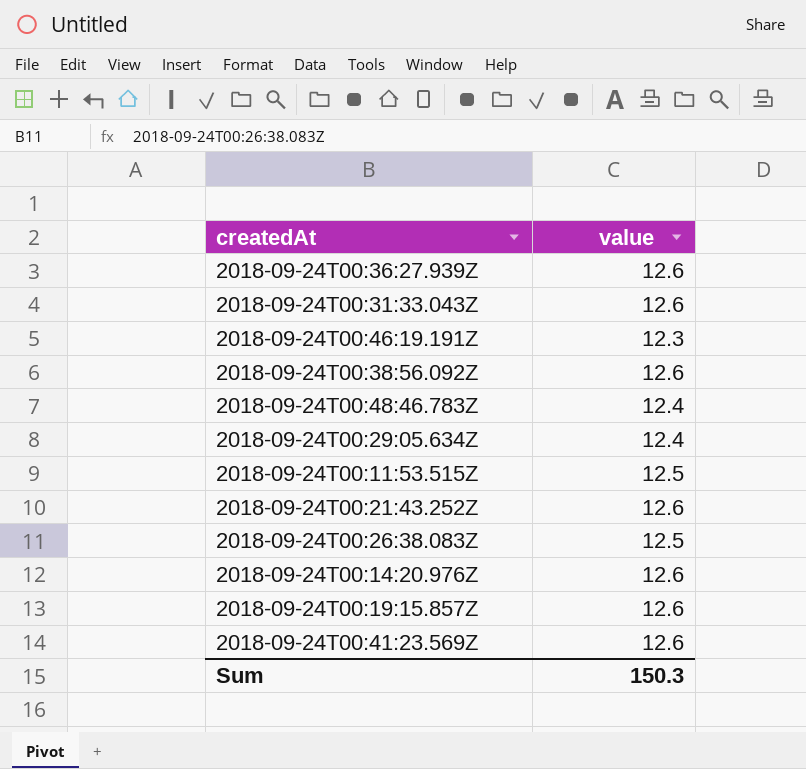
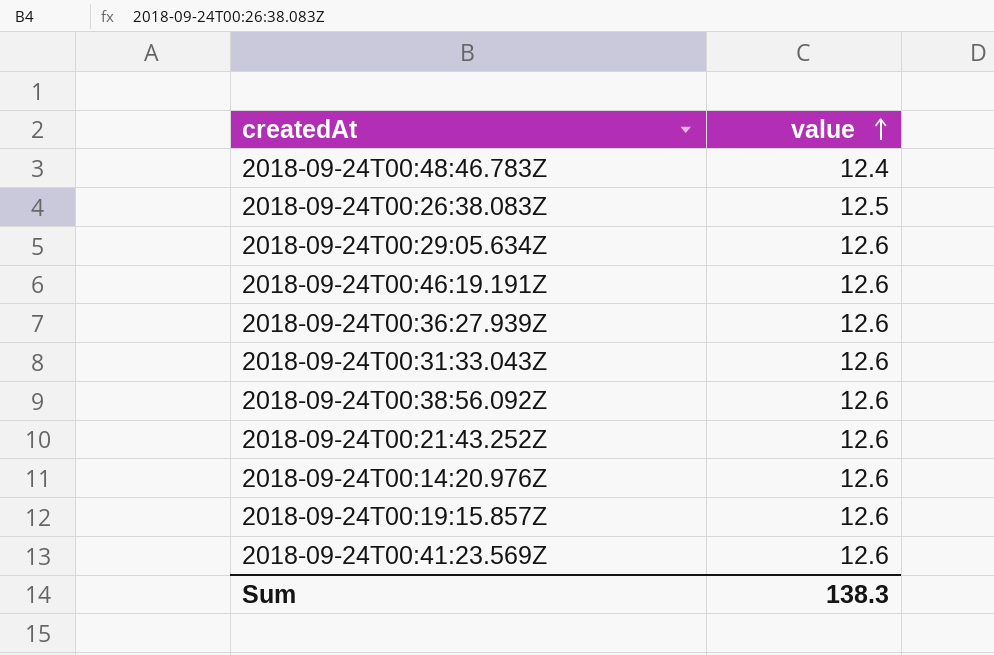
row order: none -> value ascending
row 2018-09-24T00:11:53.515Z: 12.5 -> none
2018-09-24T00:29:05.634Z | value: 12.4 -> 12.6
2018-09-24T00:46:19.191Z | value: 12.3 -> 12.6
Sum | value: 150.3 -> 138.3

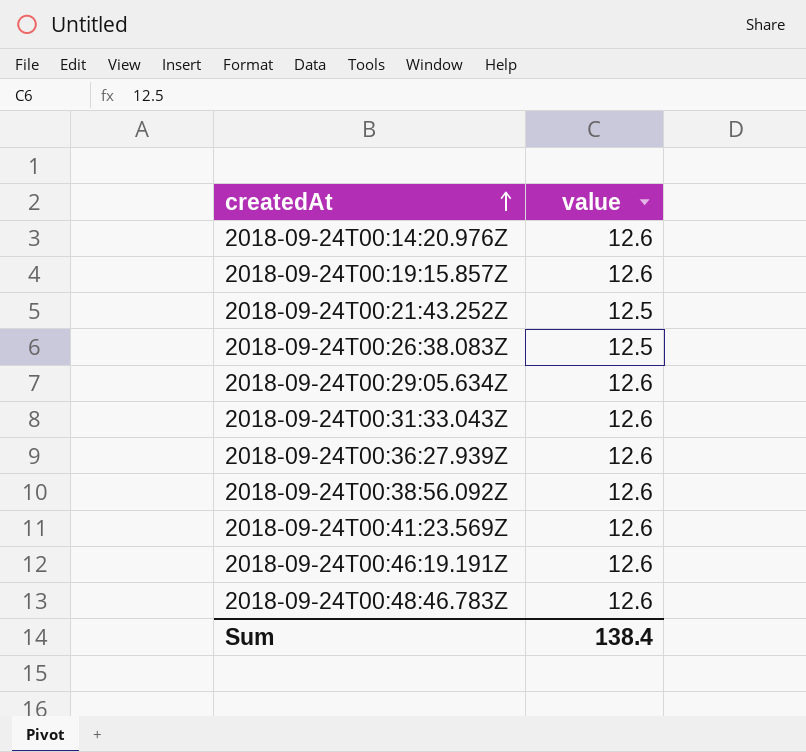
row order: value ascending -> createdAt ascending
2018-09-24T00:21:43.252Z | value: 12.6 -> 12.5
2018-09-24T00:48:46.783Z | value: 12.4 -> 12.6
Sum | value: 138.3 -> 138.4

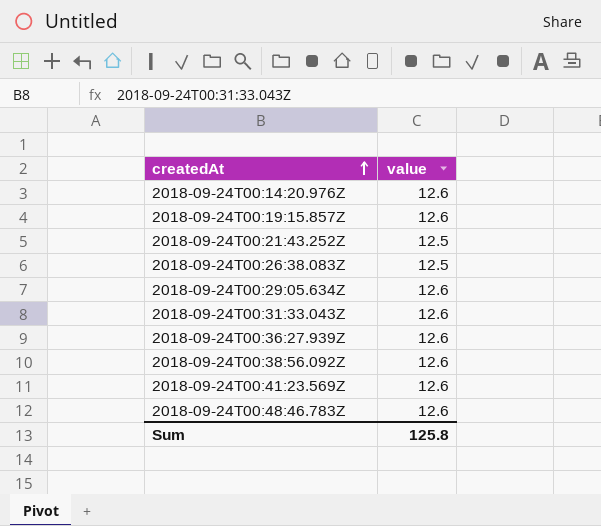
row 2018-09-24T00:46:19.191Z: 12.6 -> none
Sum | value: 138.4 -> 125.8

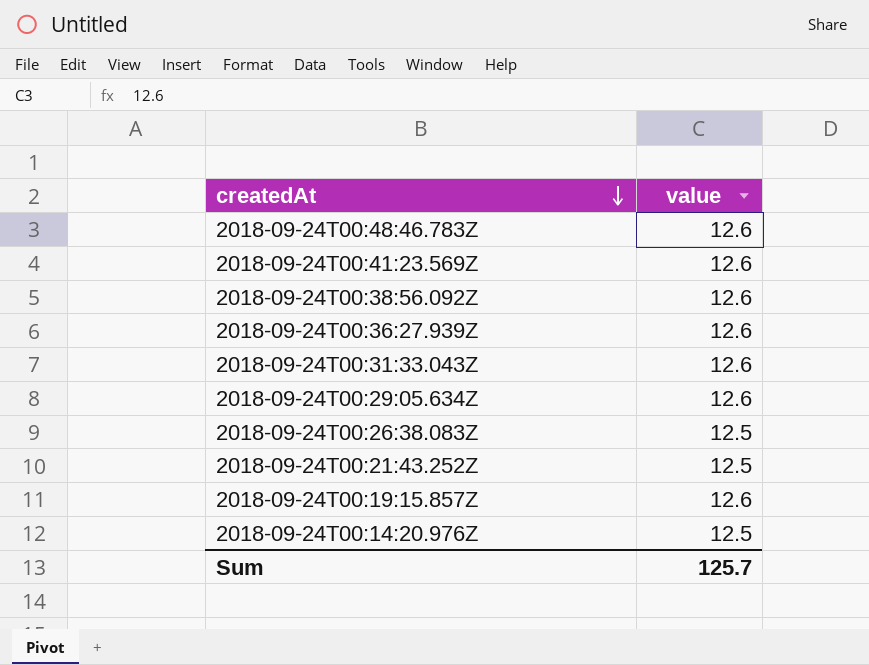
row order: createdAt ascending -> createdAt descending
2018-09-24T00:14:20.976Z | value: 12.6 -> 12.5
Sum | value: 125.8 -> 125.7

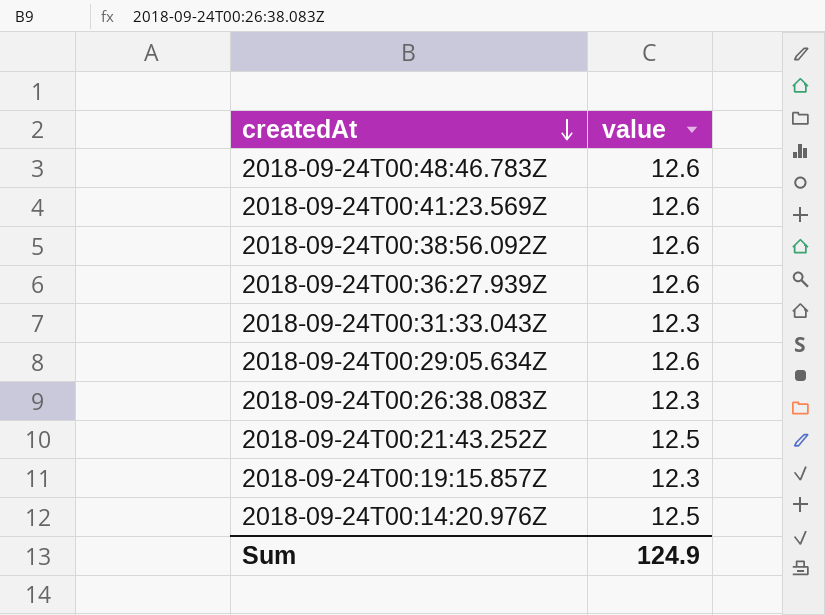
2018-09-24T00:31:33.043Z | value: 12.6 -> 12.3
2018-09-24T00:26:38.083Z | value: 12.5 -> 12.3
2018-09-24T00:19:15.857Z | value: 12.6 -> 12.3
Sum | value: 125.7 -> 124.9

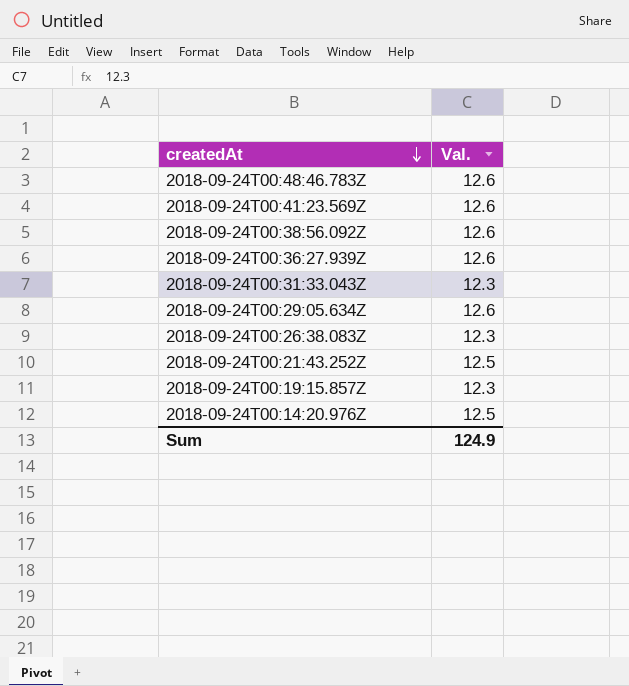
column name: value -> Val.

